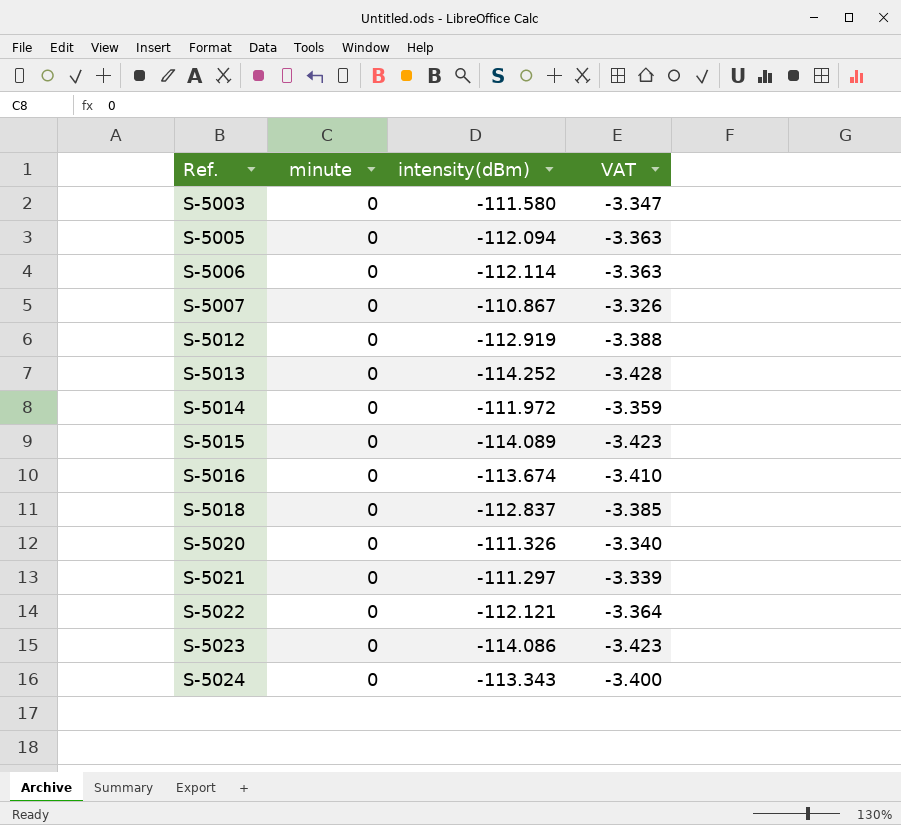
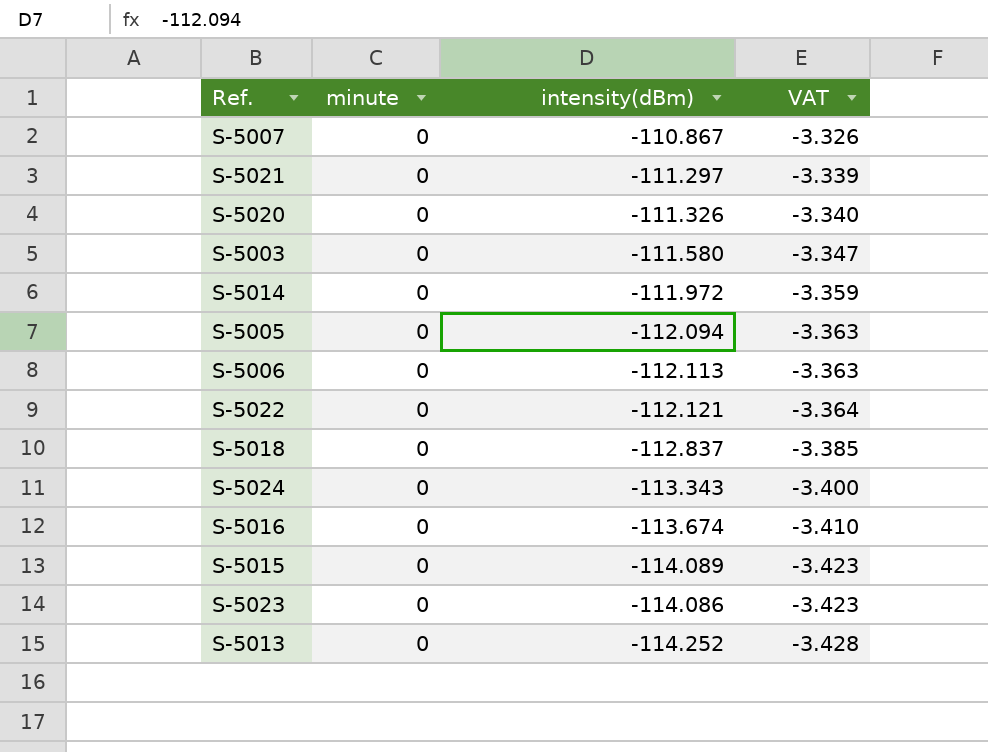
row order: Ref. ascending -> VAT descending
row S-5012: 0 | -112.919 | -3.388 -> none
S-5006 | intensity(dBm): -112.114 -> -112.113

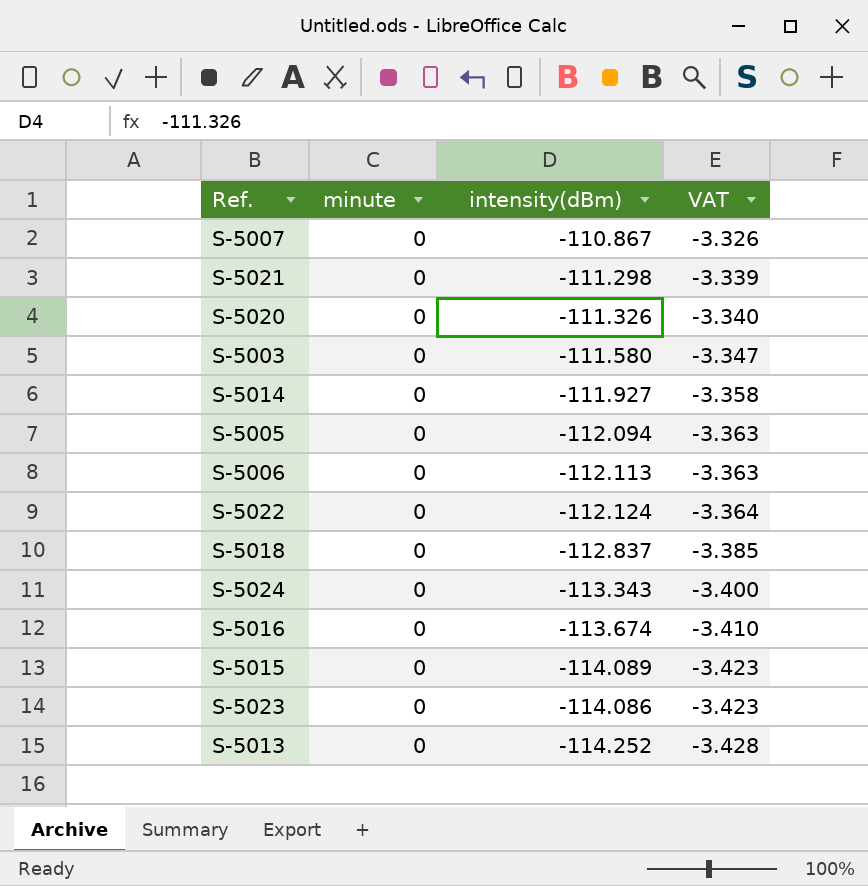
S-5021 | intensity(dBm): -111.297 -> -111.298
S-5014 | intensity(dBm): -111.972 -> -111.927
S-5014 | VAT: -3.359 -> -3.358
S-5022 | intensity(dBm): -112.121 -> -112.124

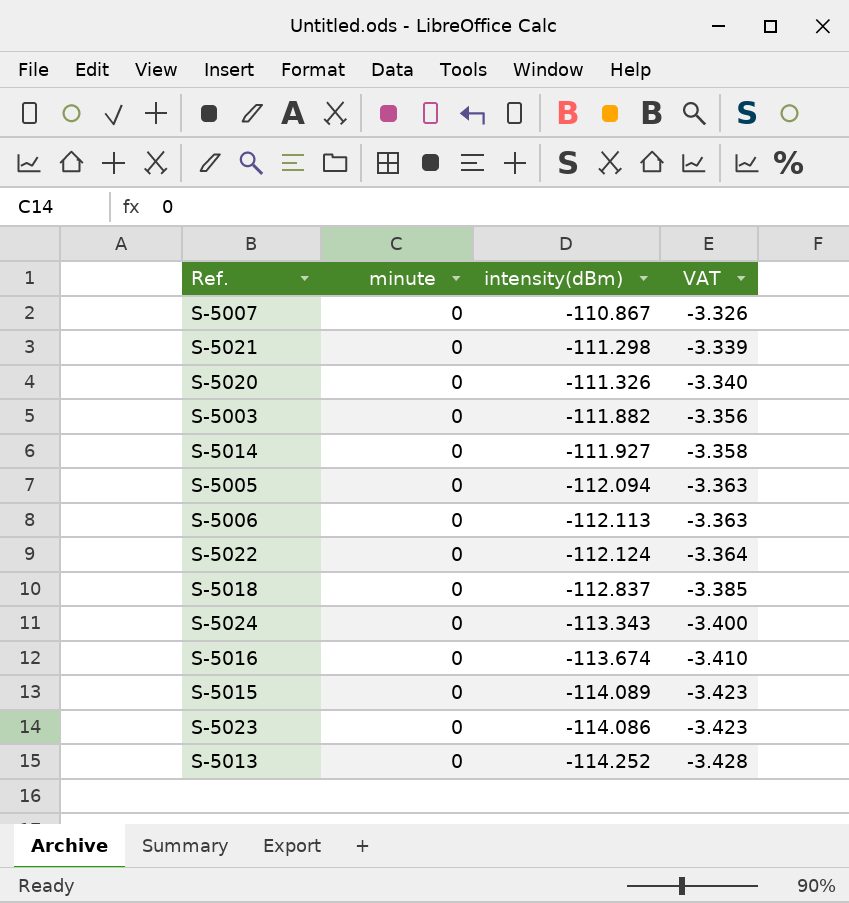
S-5003 | intensity(dBm): -111.580 -> -111.882
S-5003 | VAT: -3.347 -> -3.356

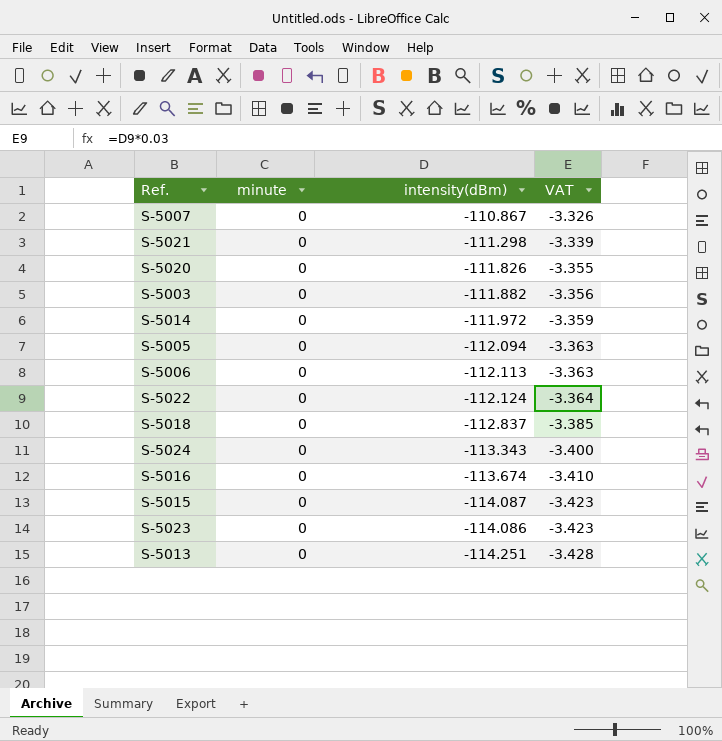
S-5020 | intensity(dBm): -111.326 -> -111.826
S-5020 | VAT: -3.340 -> -3.355
S-5014 | intensity(dBm): -111.927 -> -111.972
S-5014 | VAT: -3.358 -> -3.359
S-5015 | intensity(dBm): -114.089 -> -114.087
S-5013 | intensity(dBm): -114.252 -> -114.251

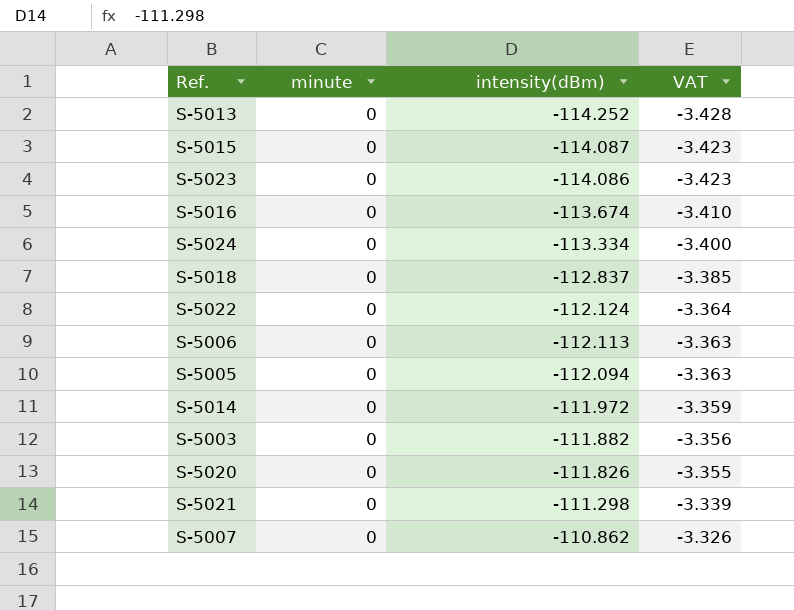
row order: VAT descending -> intensity(dBm) ascending
S-5013 | intensity(dBm): -114.251 -> -114.252
S-5024 | intensity(dBm): -113.343 -> -113.334
S-5007 | intensity(dBm): -110.867 -> -110.862

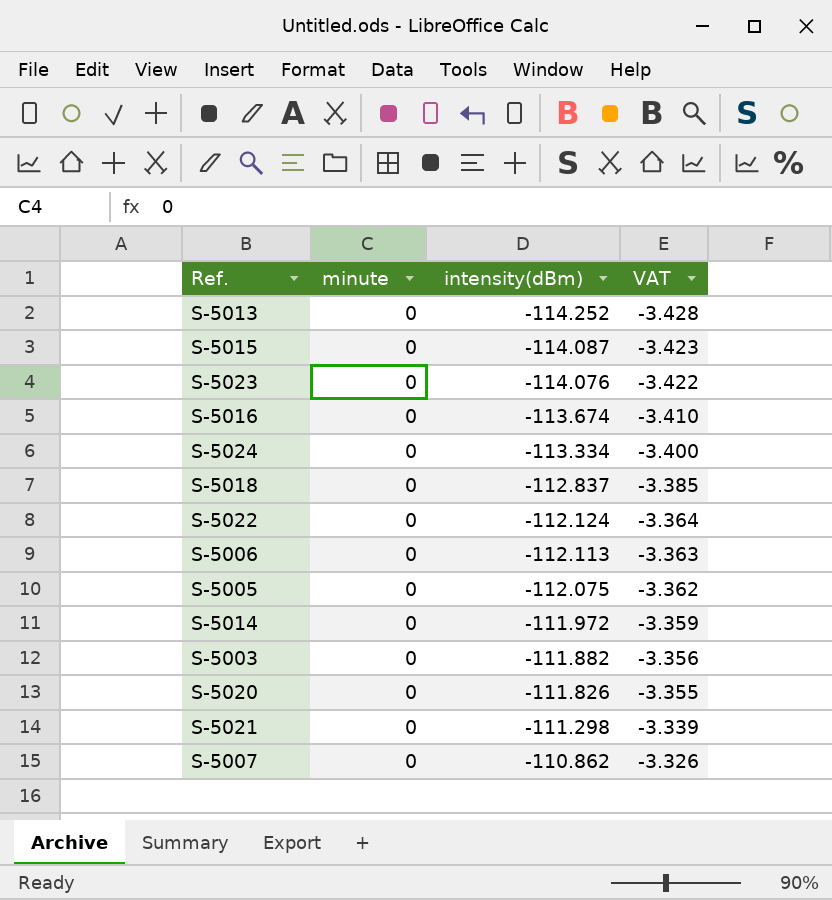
S-5023 | intensity(dBm): -114.086 -> -114.076
S-5023 | VAT: -3.423 -> -3.422
S-5005 | intensity(dBm): -112.094 -> -112.075
S-5005 | VAT: -3.363 -> -3.362

